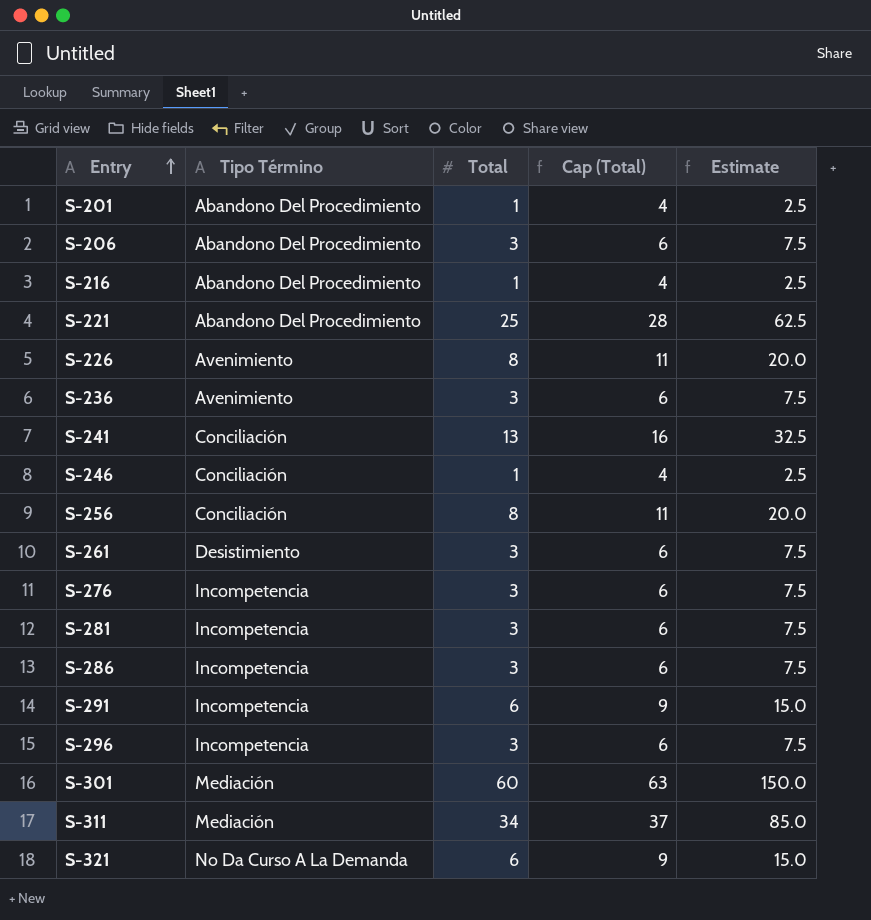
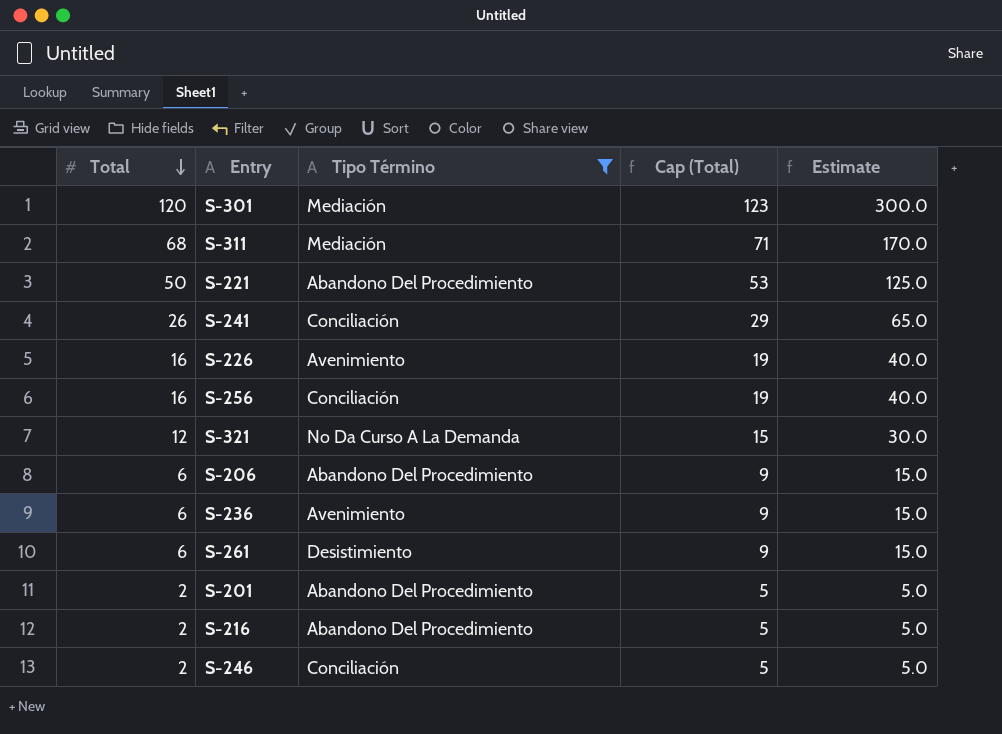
filter: none -> Tipo Término != Incompetencia
row order: Entry ascending -> Total descending
column Total | position: 3 -> 1
S-301 | Total: 60 -> 120
S-301 | Cap (Total): 63 -> 123
S-301 | Estimate: 150.0 -> 300.0
S-311 | Total: 34 -> 68
S-311 | Cap (Total): 37 -> 71
S-311 | Estimate: 85.0 -> 170.0
S-221 | Total: 25 -> 50
S-221 | Cap (Total): 28 -> 53
S-221 | Estimate: 62.5 -> 125.0
S-241 | Total: 13 -> 26
S-241 | Cap (Total): 16 -> 29
S-241 | Estimate: 32.5 -> 65.0
S-226 | Total: 8 -> 16
S-226 | Cap (Total): 11 -> 19
S-226 | Estimate: 20.0 -> 40.0
S-256 | Total: 8 -> 16
S-256 | Cap (Total): 11 -> 19
S-256 | Estimate: 20.0 -> 40.0
S-321 | Total: 6 -> 12
S-321 | Cap (Total): 9 -> 15
S-321 | Estimate: 15.0 -> 30.0
S-206 | Total: 3 -> 6
S-206 | Cap (Total): 6 -> 9
S-206 | Estimate: 7.5 -> 15.0
S-236 | Total: 3 -> 6
S-236 | Cap (Total): 6 -> 9
S-236 | Estimate: 7.5 -> 15.0
S-261 | Total: 3 -> 6
S-261 | Cap (Total): 6 -> 9
S-261 | Estimate: 7.5 -> 15.0
S-201 | Total: 1 -> 2
S-201 | Cap (Total): 4 -> 5
S-201 | Estimate: 2.5 -> 5.0
S-216 | Total: 1 -> 2
S-216 | Cap (Total): 4 -> 5
S-216 | Estimate: 2.5 -> 5.0
S-246 | Total: 1 -> 2
S-246 | Cap (Total): 4 -> 5
S-246 | Estimate: 2.5 -> 5.0

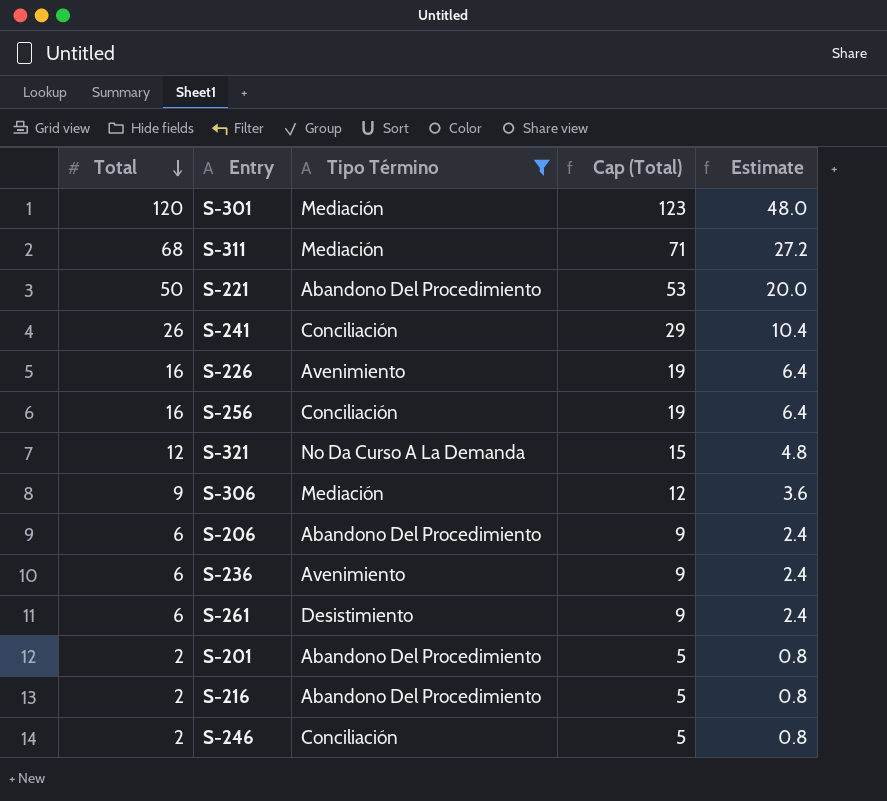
column Estimate | formula: [Total] * 2.5 -> [Total] * 0.4
row S-306: none -> 9 | Mediación | 12 | 3.6

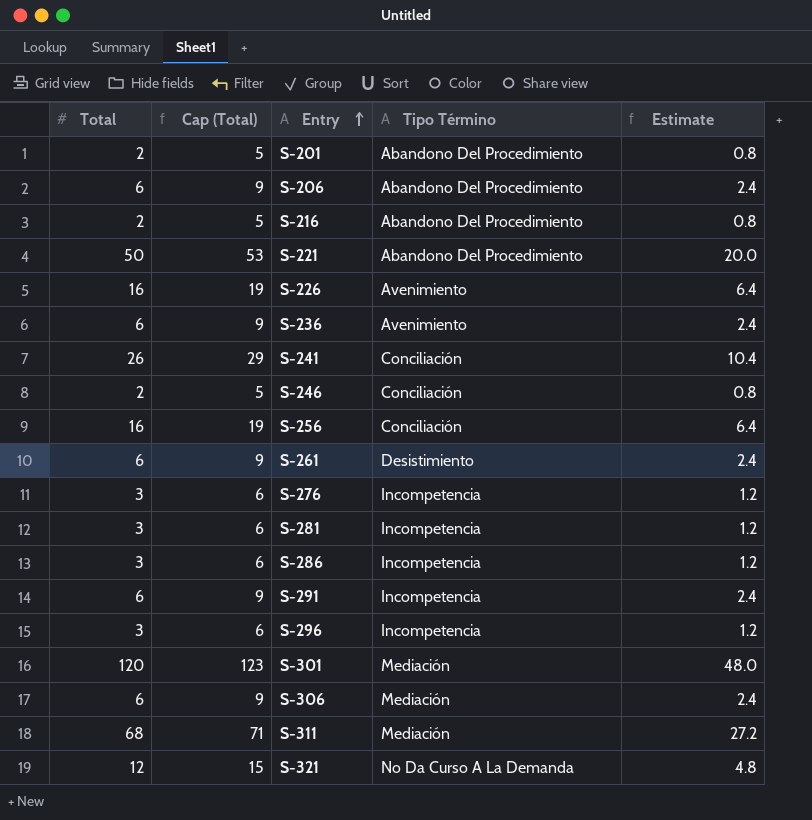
filter: Tipo Término != Incompetencia -> none
row order: Total descending -> Entry ascending
column Cap (Total) | position: 4 -> 2
S-306 | Total: 9 -> 6
S-306 | Cap (Total): 12 -> 9
S-306 | Estimate: 3.6 -> 2.4

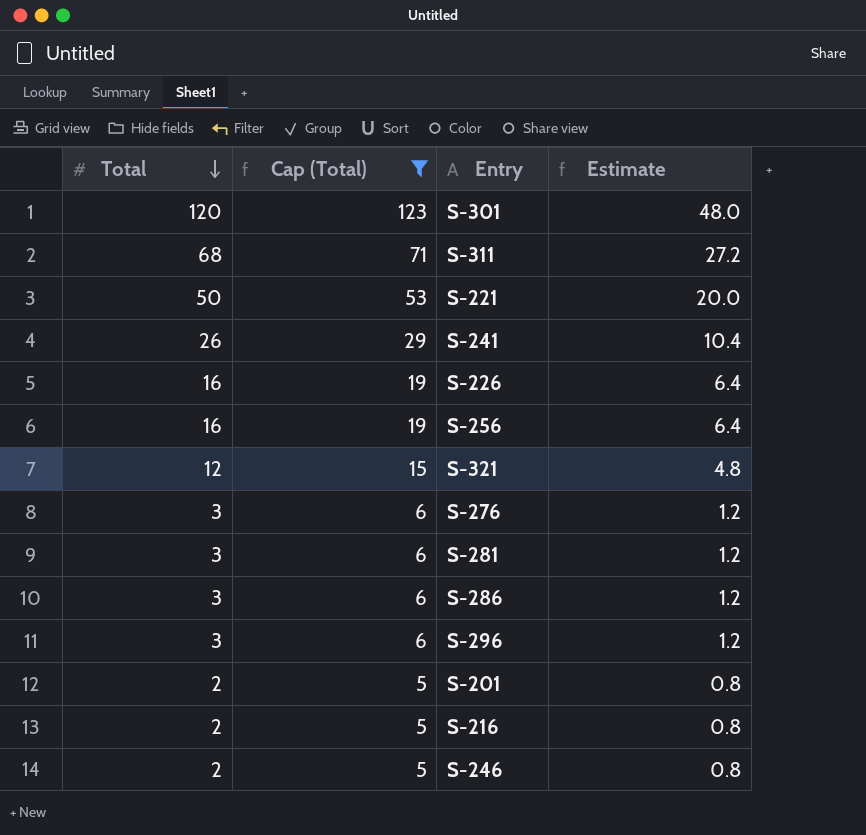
filter: none -> Cap (Total) != 9
row order: Entry ascending -> Total descending
column Tipo Término | position: 4 -> none

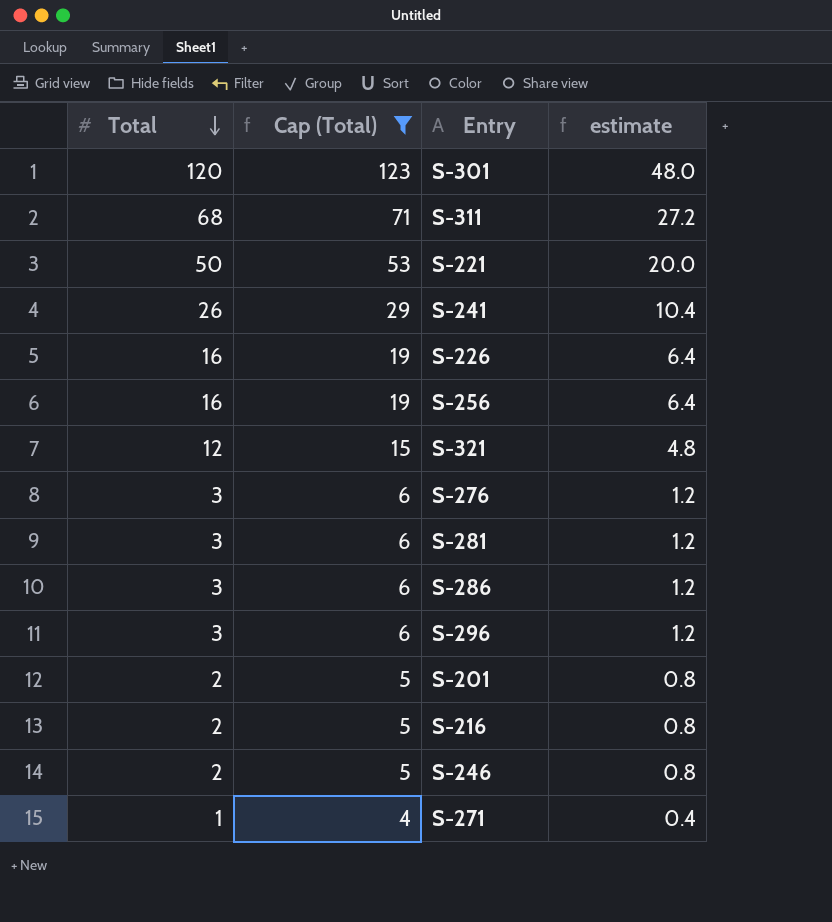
column name: Estimate -> estimate
row S-271: none -> 1 | 4 | 0.4

